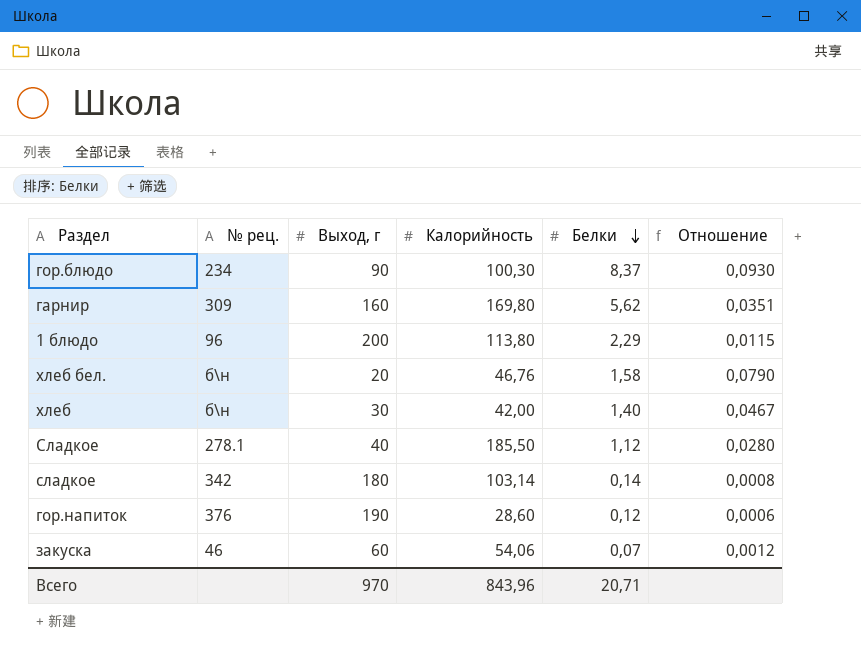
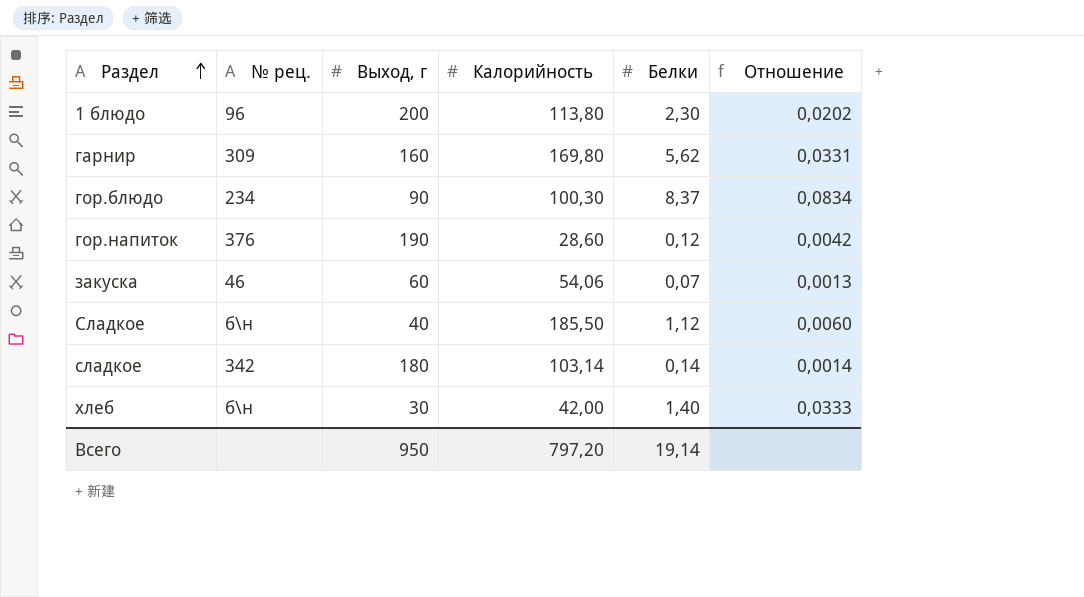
row order: Белки descending -> Раздел ascending
column Отношение | formula: [Белки] / [Выход, г] -> [Белки] / [Калорийность]
row хлеб бел.: б\н | 20 | 46,76 | 1,58 | 0,0790 -> none
1 блюдо | Белки: 2,29 -> 2,30
Сладкое | № рец.: 278.1 -> б\н
Всего | Выход, г: 970 -> 950
Всего | Калорийность: 843,96 -> 797,20
Всего | Белки: 20,71 -> 19,14

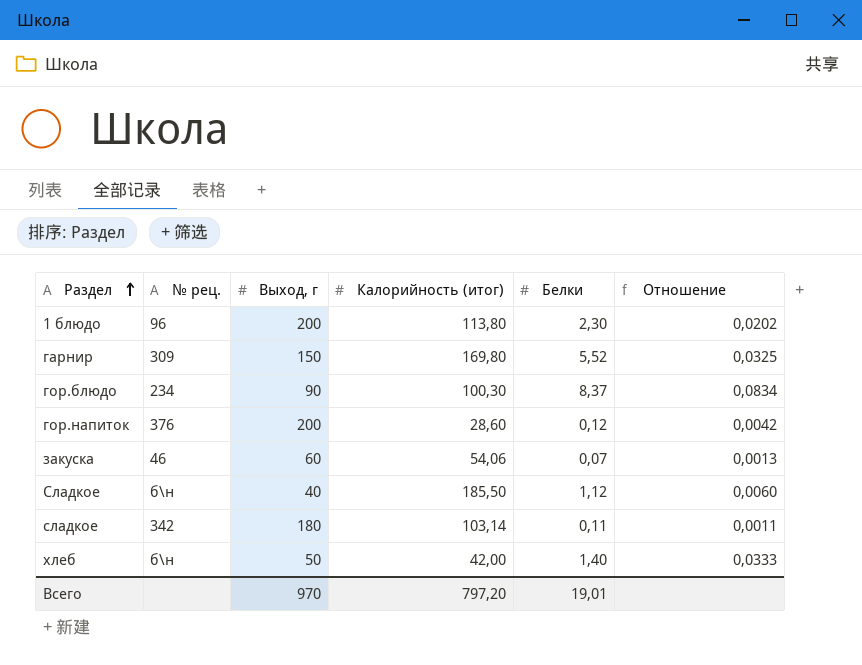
column name: Калорийность -> Калорийность (итог)
гарнир | Выход, г: 160 -> 150
гарнир | Белки: 5,62 -> 5,52
гарнир | Отношение: 0,0331 -> 0,0325
гор.напиток | Выход, г: 190 -> 200
сладкое | Белки: 0,14 -> 0,11
сладкое | Отношение: 0,0014 -> 0,0011
хлеб | Выход, г: 30 -> 50
Всего | Выход, г: 950 -> 970
Всего | Белки: 19,14 -> 19,01

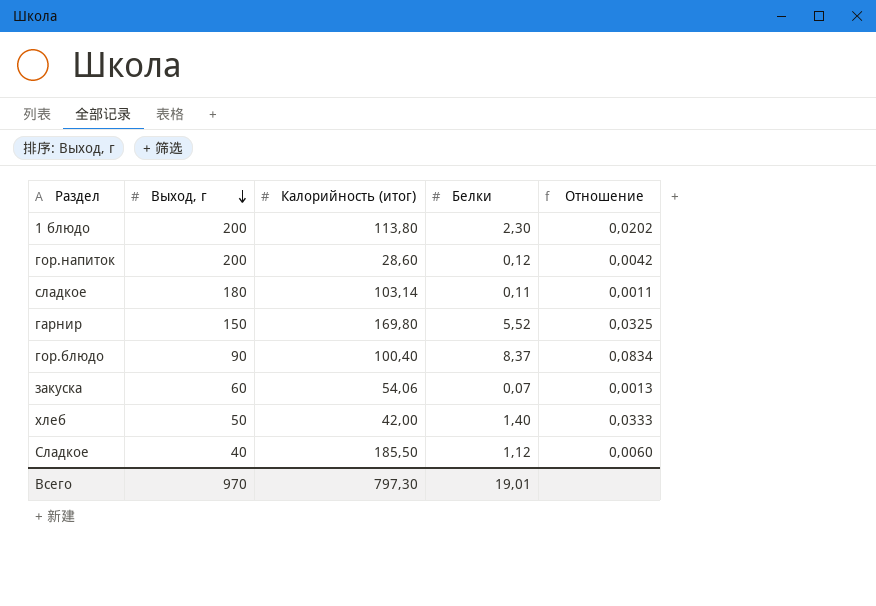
row order: Раздел ascending -> Выход, г descending
column № рец. | position: 2 -> none
гор.блюдо | Калорийность (итог): 100,30 -> 100,40
Всего | Калорийность (итог): 797,20 -> 797,30

